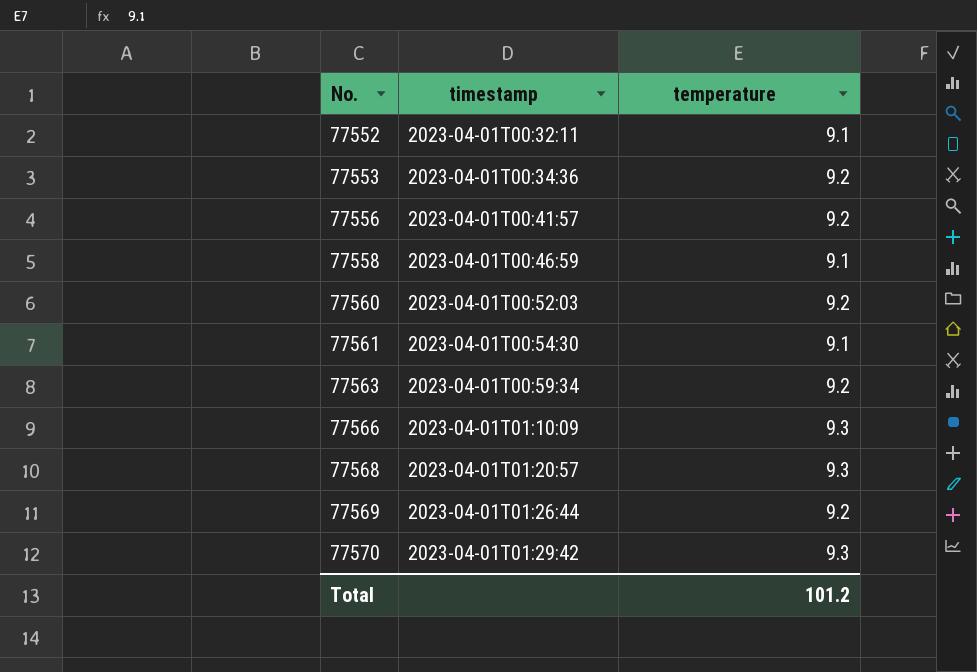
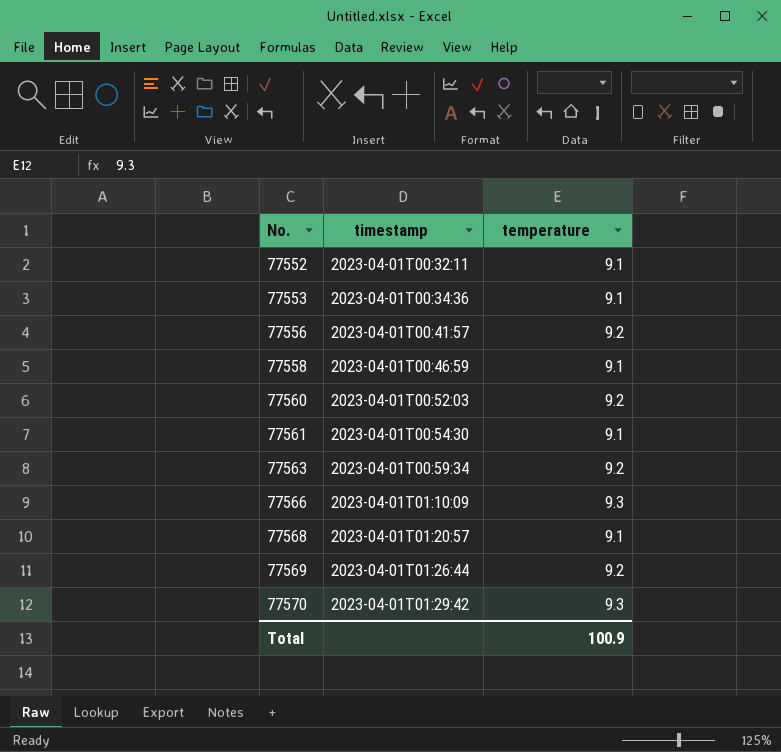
77553 | temperature: 9.2 -> 9.1
77568 | temperature: 9.3 -> 9.1
Total | temperature: 101.2 -> 100.9

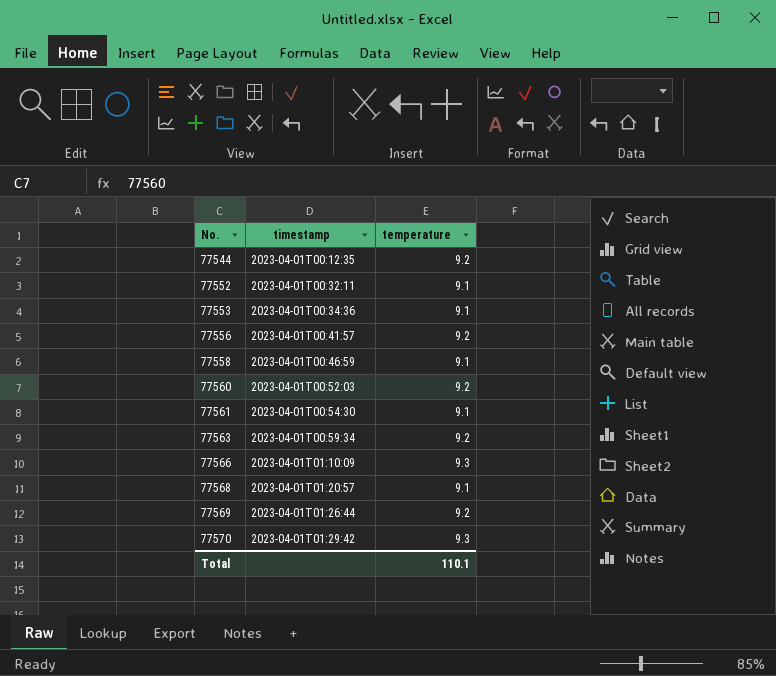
row 77544: none -> 2023-04-01T00:12:35 | 9.2
Total | temperature: 100.9 -> 110.1

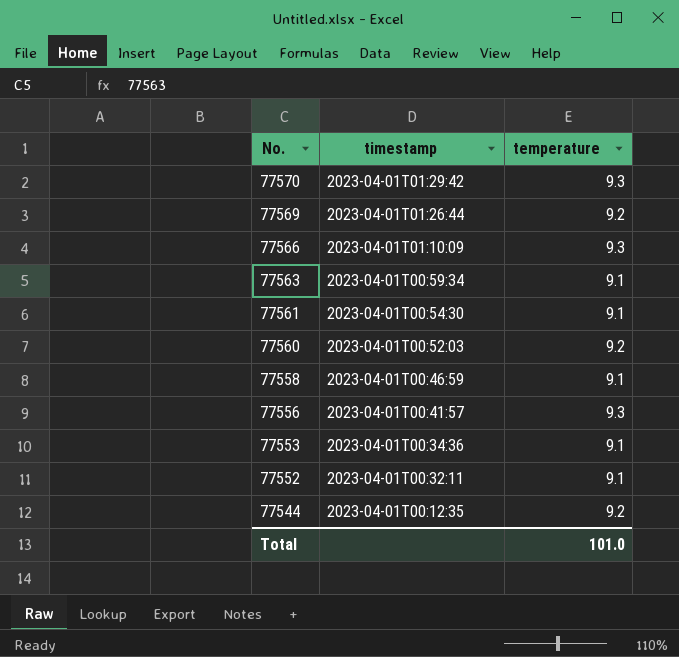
row order: No. ascending -> No. descending
row 77568: 2023-04-01T01:20:57 | 9.1 -> none
77563 | temperature: 9.2 -> 9.1
77556 | temperature: 9.2 -> 9.3
Total | temperature: 110.1 -> 101.0

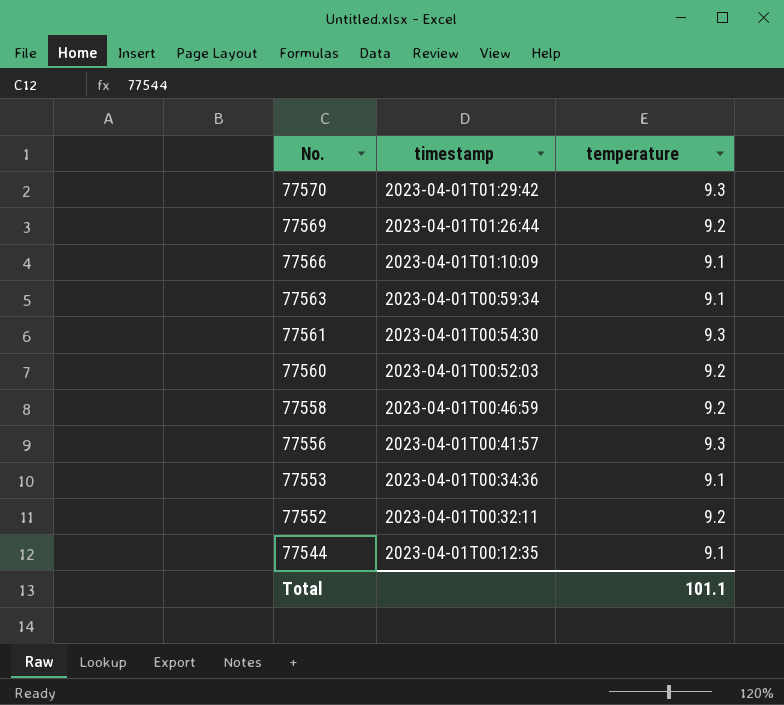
77566 | temperature: 9.3 -> 9.1
77561 | temperature: 9.1 -> 9.3
77558 | temperature: 9.1 -> 9.2
77552 | temperature: 9.1 -> 9.2
77544 | temperature: 9.2 -> 9.1
Total | temperature: 101.0 -> 101.1

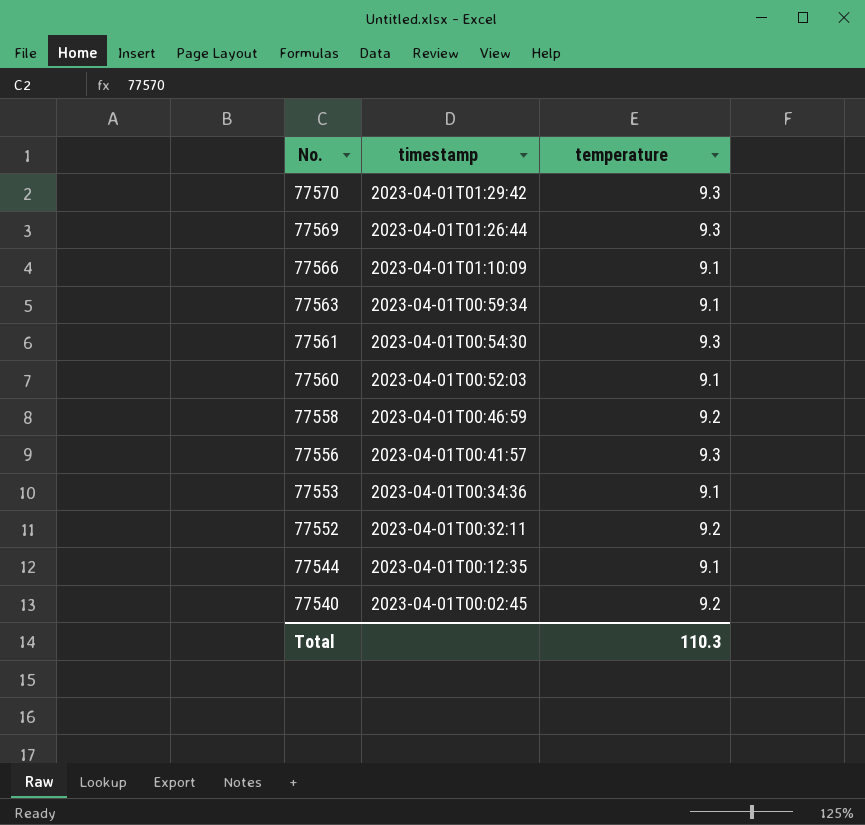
77569 | temperature: 9.2 -> 9.3
77560 | temperature: 9.2 -> 9.1
row 77540: none -> 2023-04-01T00:02:45 | 9.2
Total | temperature: 101.1 -> 110.3

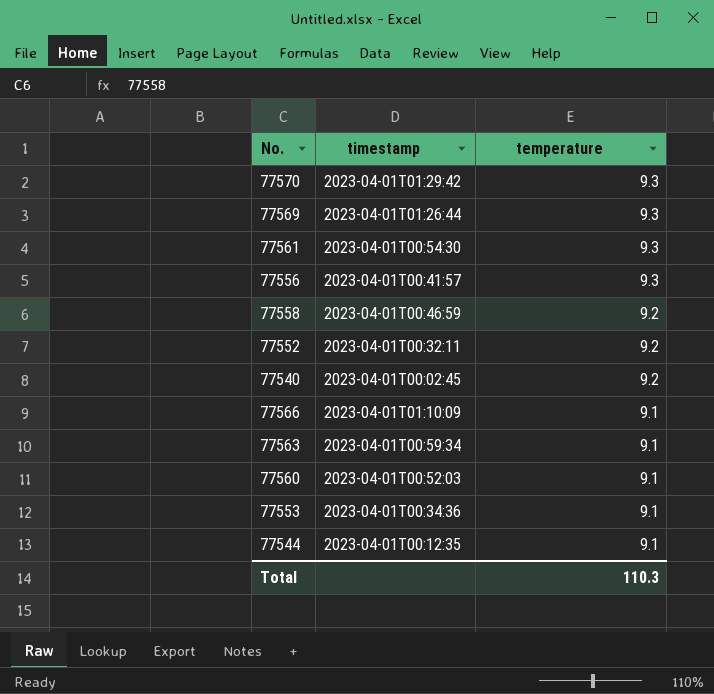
row order: No. descending -> temperature descending

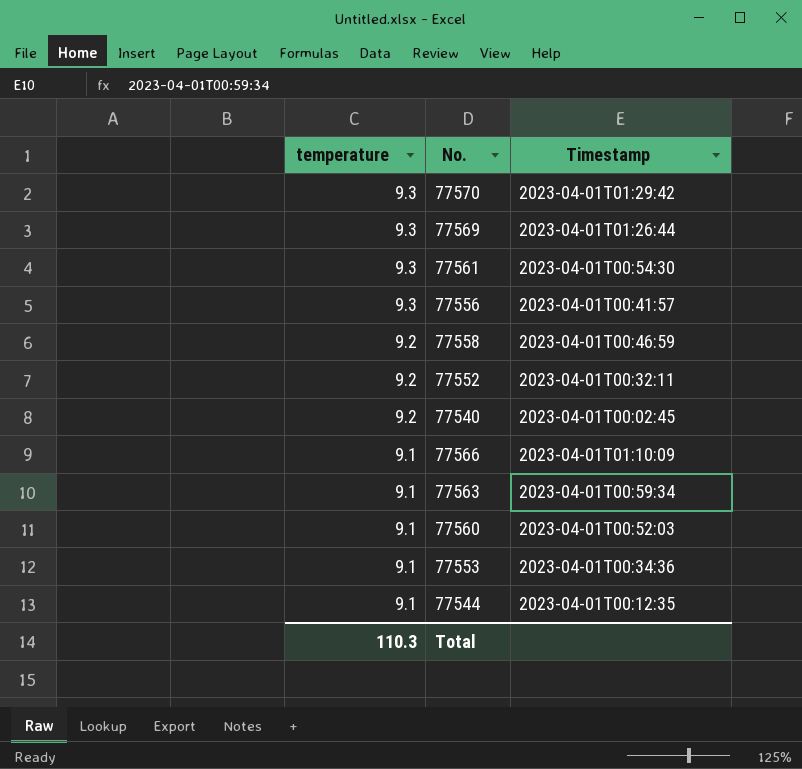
column temperature | position: 3 -> 1
column name: timestamp -> Timestamp

